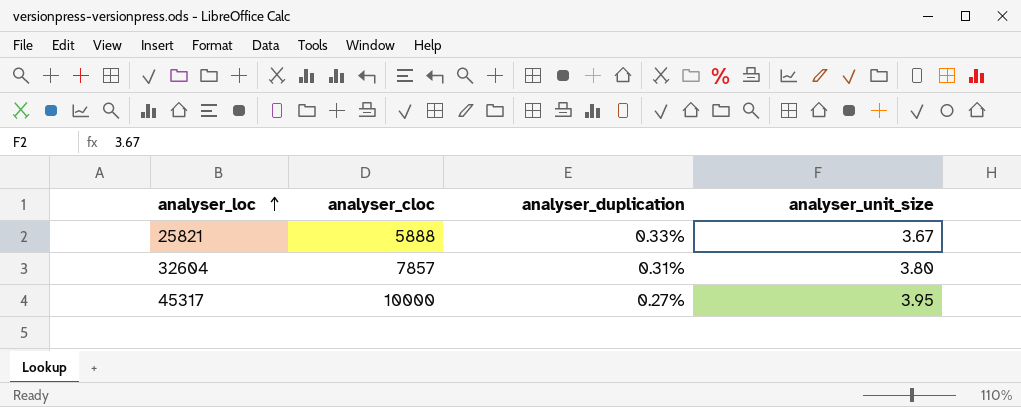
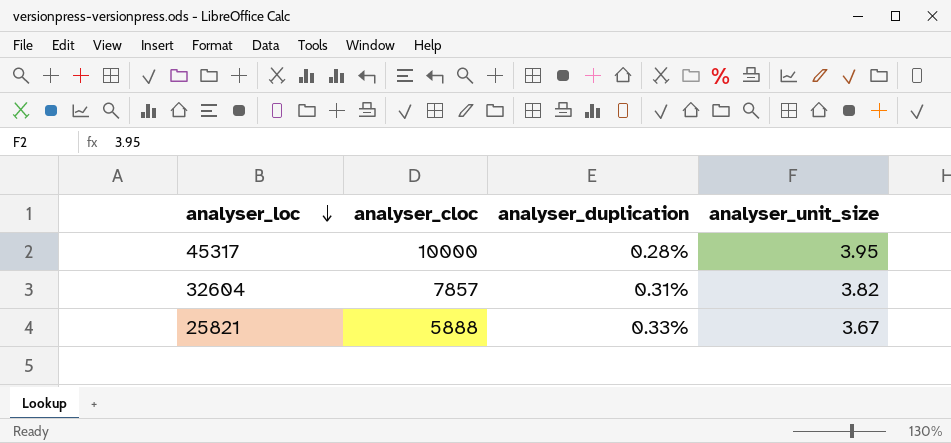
row order: analyser_loc ascending -> analyser_loc descending
45317 | analyser_duplication: 0.27% -> 0.28%
32604 | analyser_unit_size: 3.80 -> 3.82

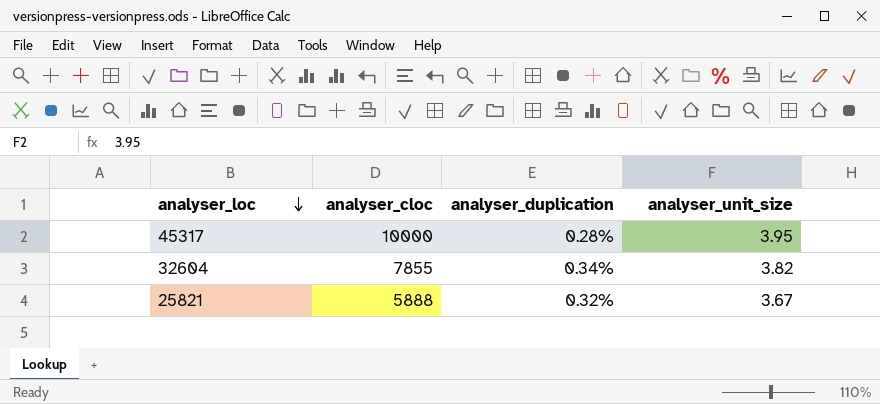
32604 | analyser_cloc: 7857 -> 7855
32604 | analyser_duplication: 0.31% -> 0.34%
25821 | analyser_duplication: 0.33% -> 0.32%

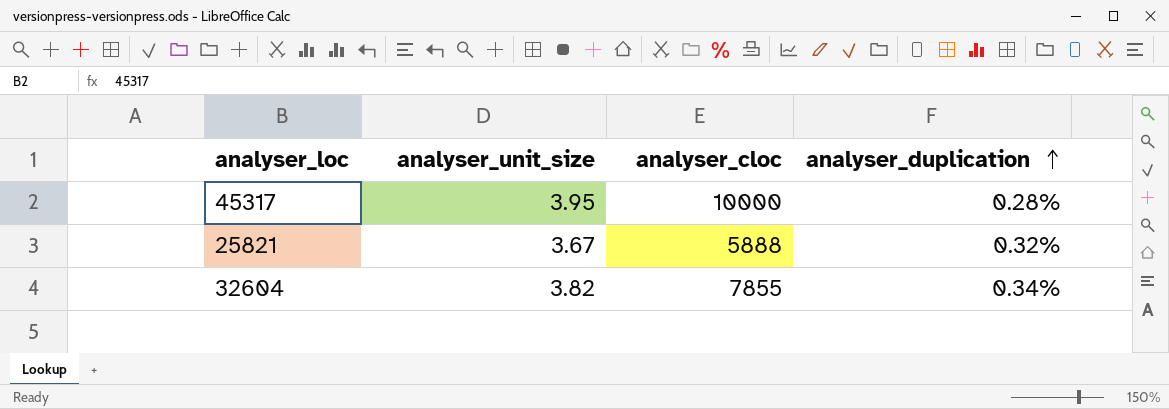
row order: analyser_loc descending -> analyser_duplication ascending
column analyser_unit_size | position: 4 -> 2

